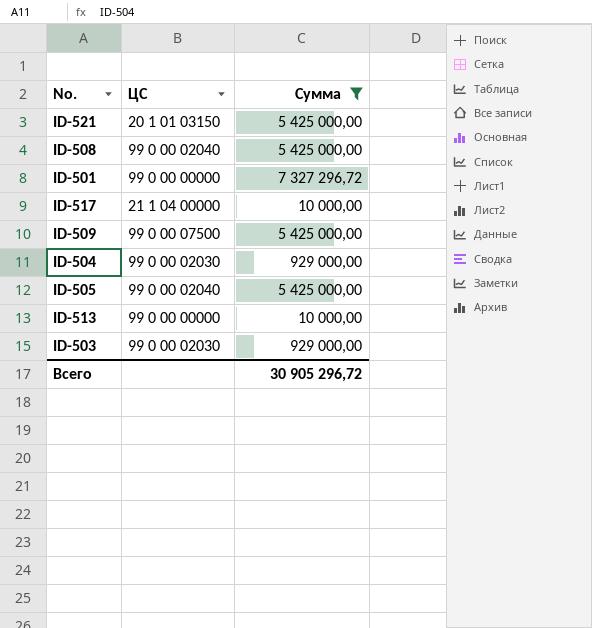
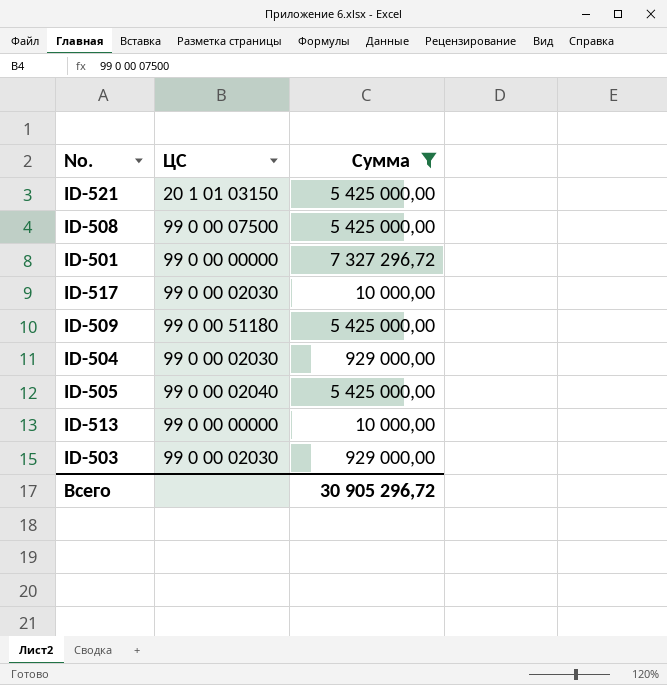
ID-508 | ЦС: 99 0 00 02040 -> 99 0 00 07500
ID-517 | ЦС: 21 1 04 00000 -> 99 0 00 02030
ID-509 | ЦС: 99 0 00 07500 -> 99 0 00 51180

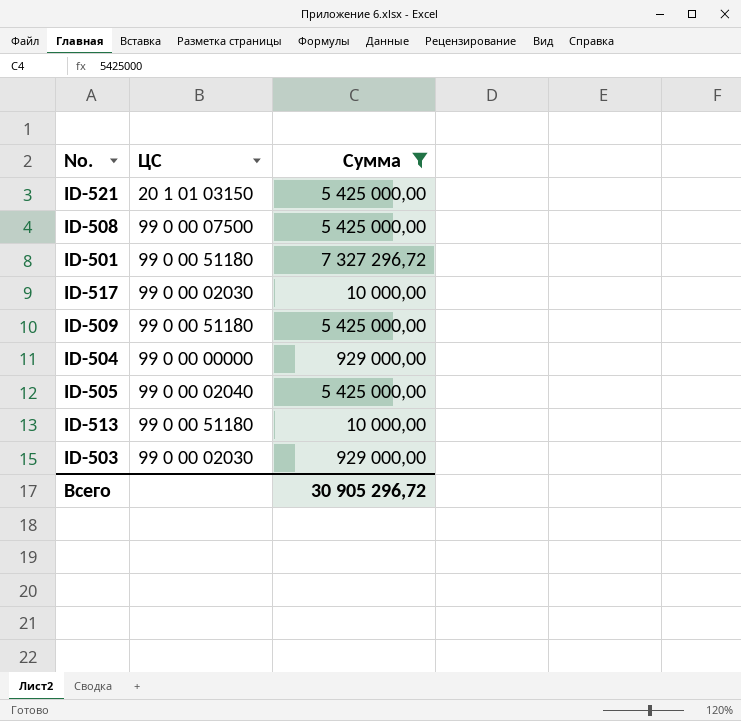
ID-501 | ЦС: 99 0 00 00000 -> 99 0 00 51180
ID-504 | ЦС: 99 0 00 02030 -> 99 0 00 00000
ID-513 | ЦС: 99 0 00 00000 -> 99 0 00 51180

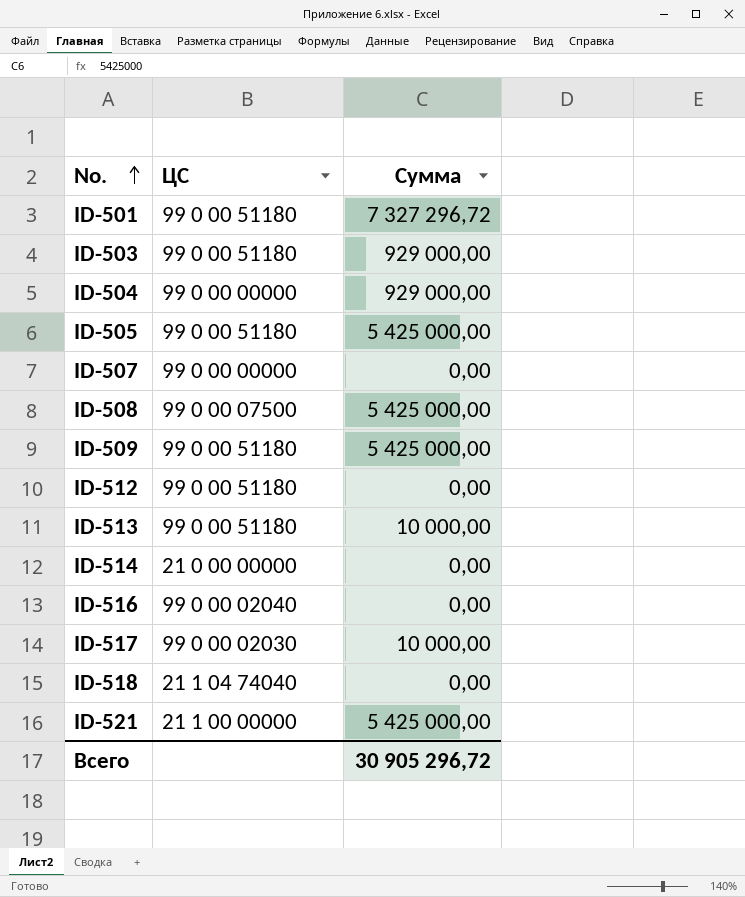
filter: Сумма != 0,00 -> none
row order: none -> No. ascending
ID-503 | ЦС: 99 0 00 02030 -> 99 0 00 51180
ID-505 | ЦС: 99 0 00 02040 -> 99 0 00 51180
ID-521 | ЦС: 20 1 01 03150 -> 21 1 00 00000

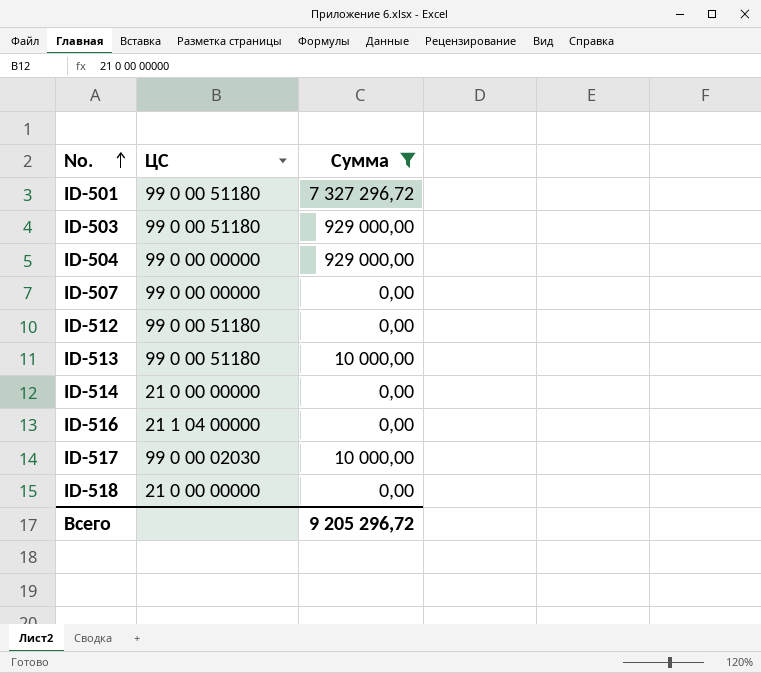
filter: none -> Сумма != 5 425 000,00
ID-516 | ЦС: 99 0 00 02040 -> 21 1 04 00000
ID-518 | ЦС: 21 1 04 74040 -> 21 0 00 00000
Всего | Сумма: 30 905 296,72 -> 9 205 296,72

